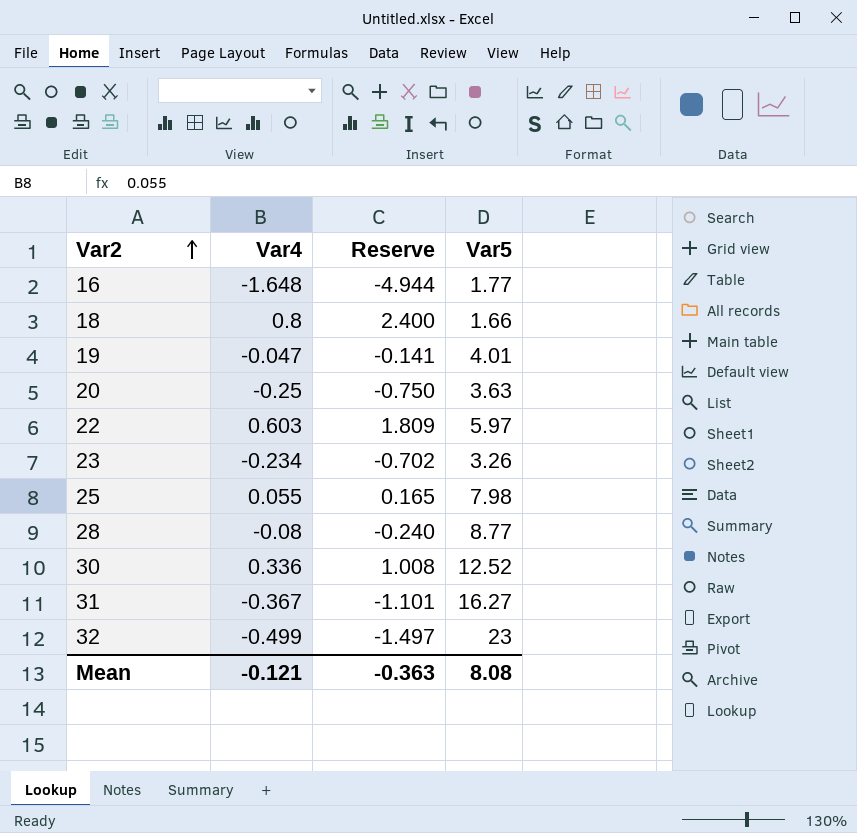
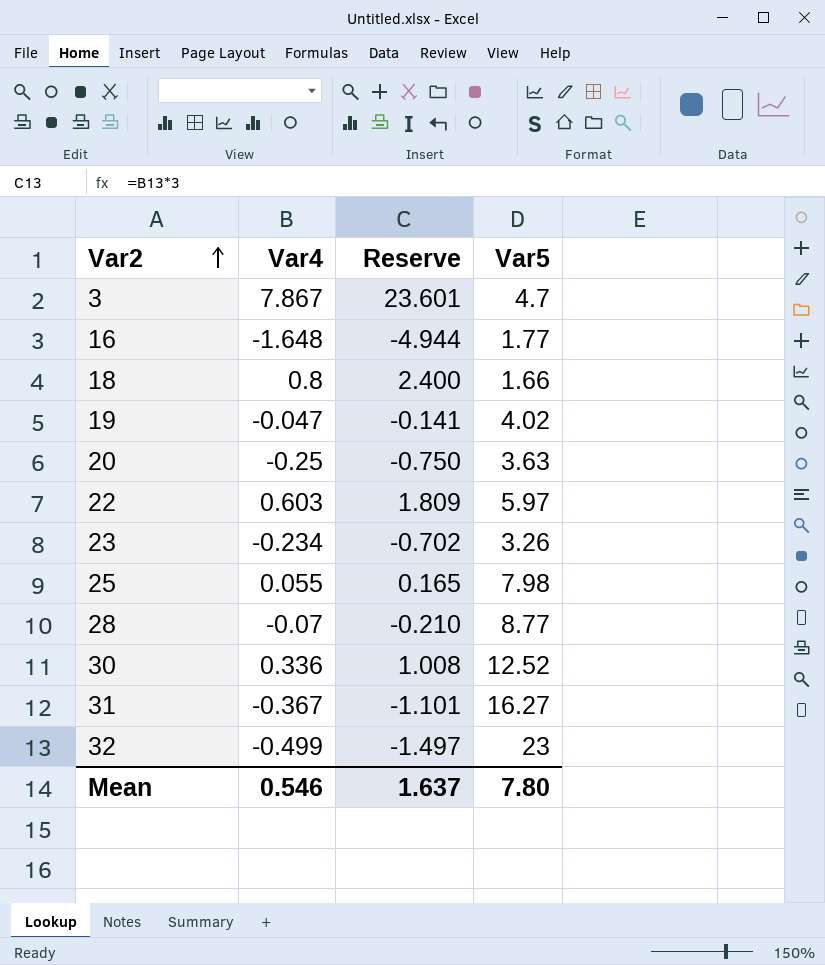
row 3: none -> 7.867 | 23.601 | 4.7
19 | Var5: 4.01 -> 4.02
28 | Var4: -0.08 -> -0.07
28 | Reserve: -0.240 -> -0.210
Mean | Var4: -0.121 -> 0.546
Mean | Reserve: -0.363 -> 1.637
Mean | Var5: 8.08 -> 7.80

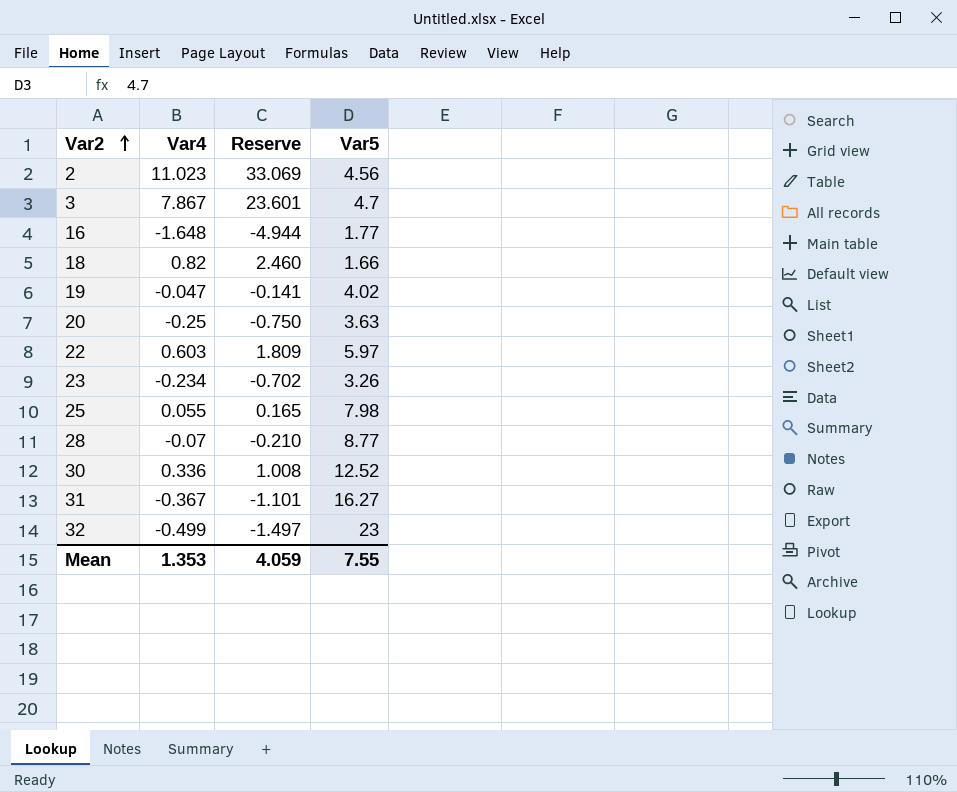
row 2: none -> 11.023 | 33.069 | 4.56
18 | Var4: 0.8 -> 0.82
18 | Reserve: 2.400 -> 2.460
Mean | Var4: 0.546 -> 1.353
Mean | Reserve: 1.637 -> 4.059
Mean | Var5: 7.80 -> 7.55

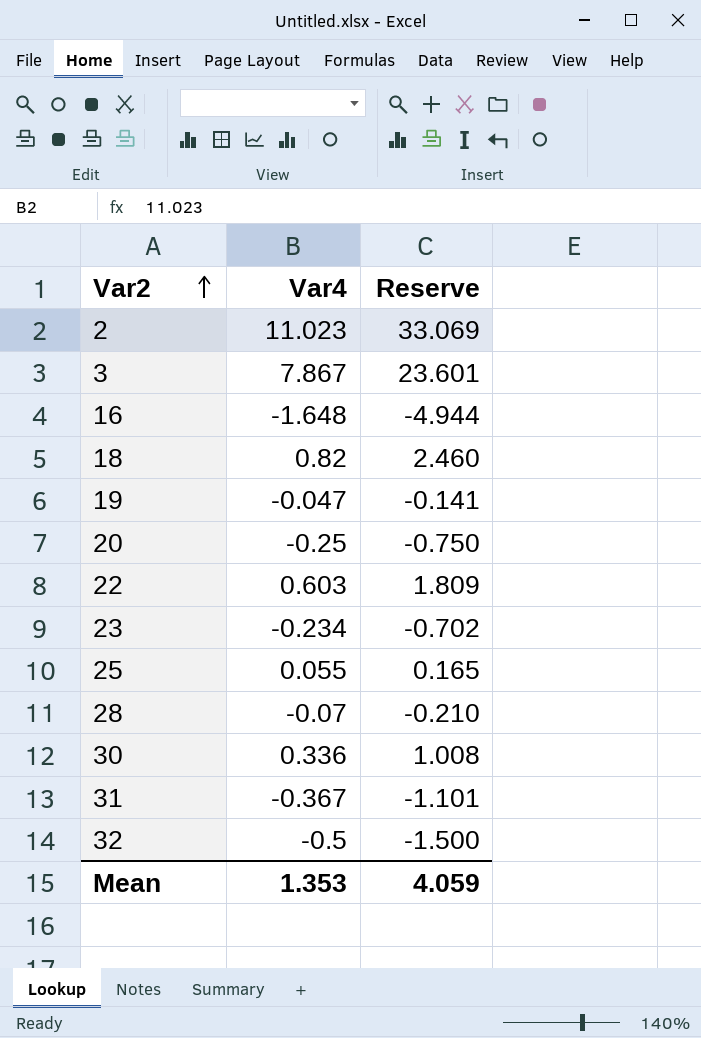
column Var5 | position: 4 -> none
32 | Var4: -0.499 -> -0.5
32 | Reserve: -1.497 -> -1.500

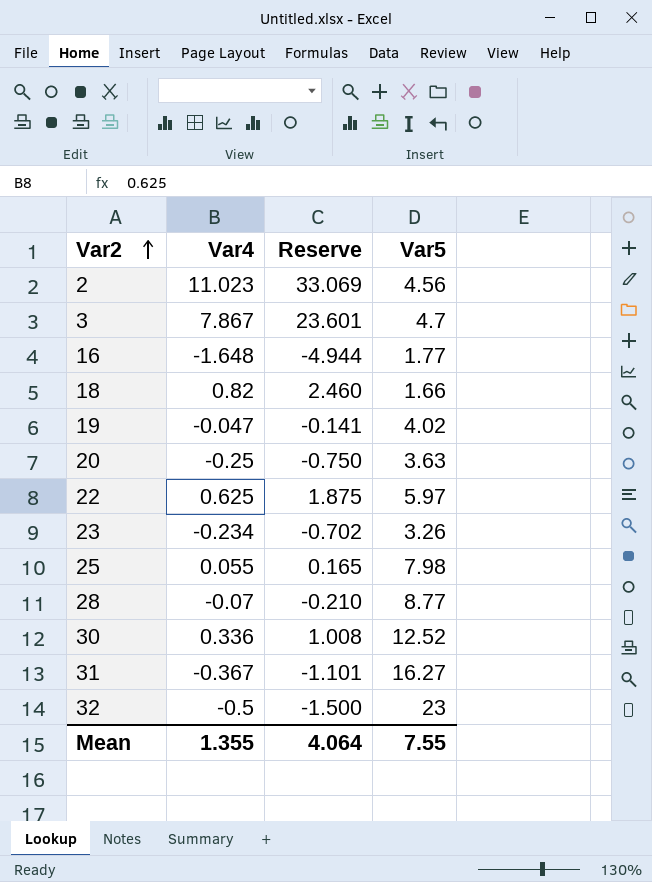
column Var5 | position: none -> 4
22 | Var4: 0.603 -> 0.625
22 | Reserve: 1.809 -> 1.875
Mean | Var4: 1.353 -> 1.355
Mean | Reserve: 4.059 -> 4.064

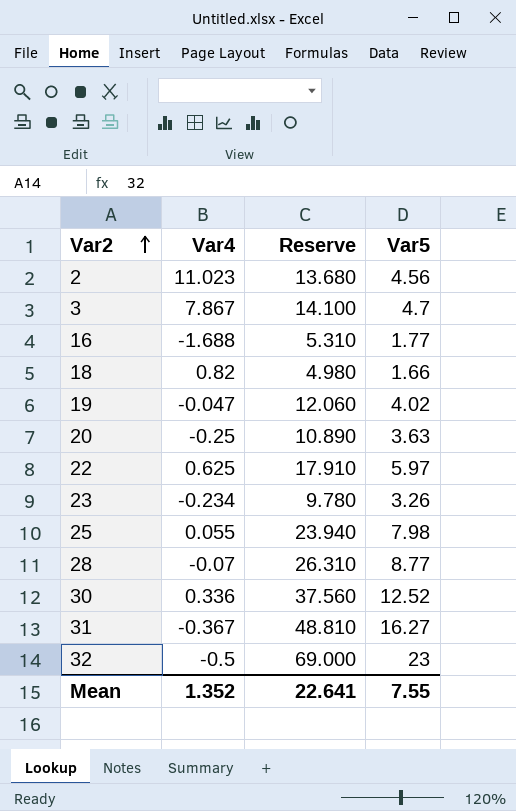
column Reserve | formula: [Var4] * 3 -> [Var5] * 3
16 | Var4: -1.648 -> -1.688
Mean | Var4: 1.355 -> 1.352
Mean | Reserve: 4.064 -> 22.641

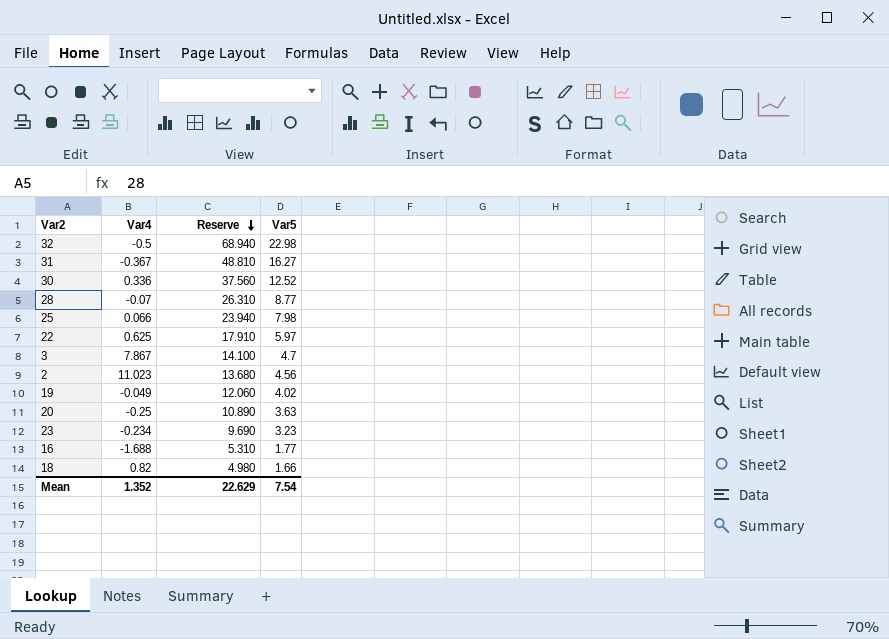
row order: Var2 ascending -> Reserve descending
32 | Reserve: 69.000 -> 68.940
32 | Var5: 23 -> 22.98
25 | Var4: 0.055 -> 0.066
19 | Var4: -0.047 -> -0.049
23 | Reserve: 9.780 -> 9.690
23 | Var5: 3.26 -> 3.23
Mean | Reserve: 22.641 -> 22.629
Mean | Var5: 7.55 -> 7.54

